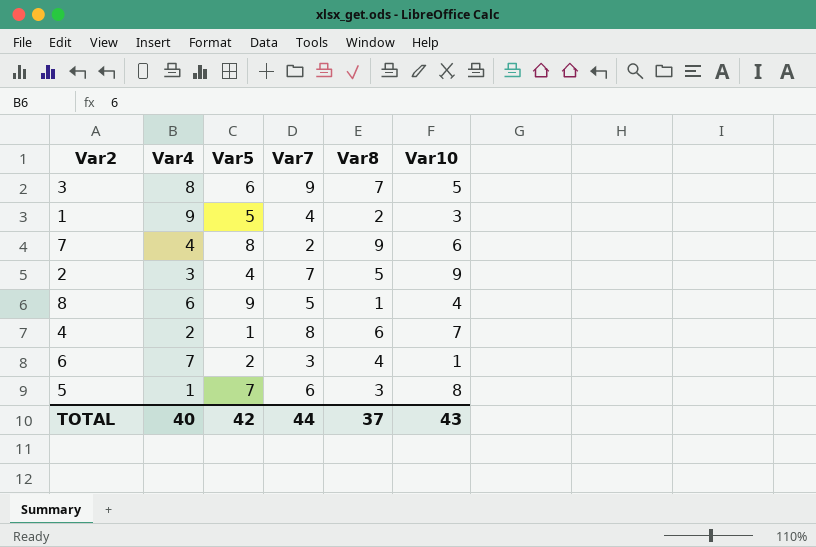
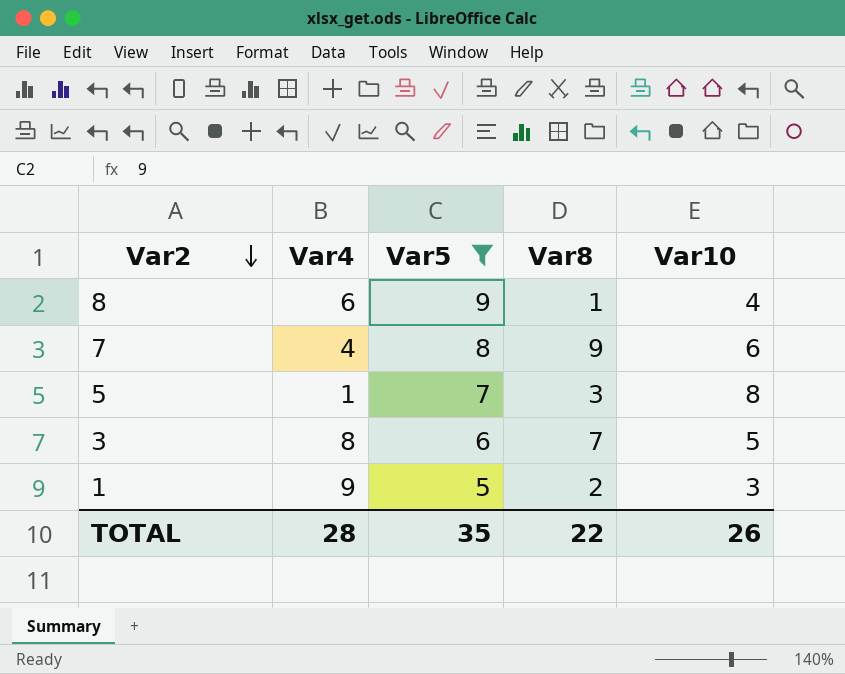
filter: none -> Var5 >= 5
row order: none -> Var2 descending
column Var7 | position: 4 -> none
TOTAL | Var4: 40 -> 28
TOTAL | Var5: 42 -> 35
TOTAL | Var8: 37 -> 22
TOTAL | Var10: 43 -> 26

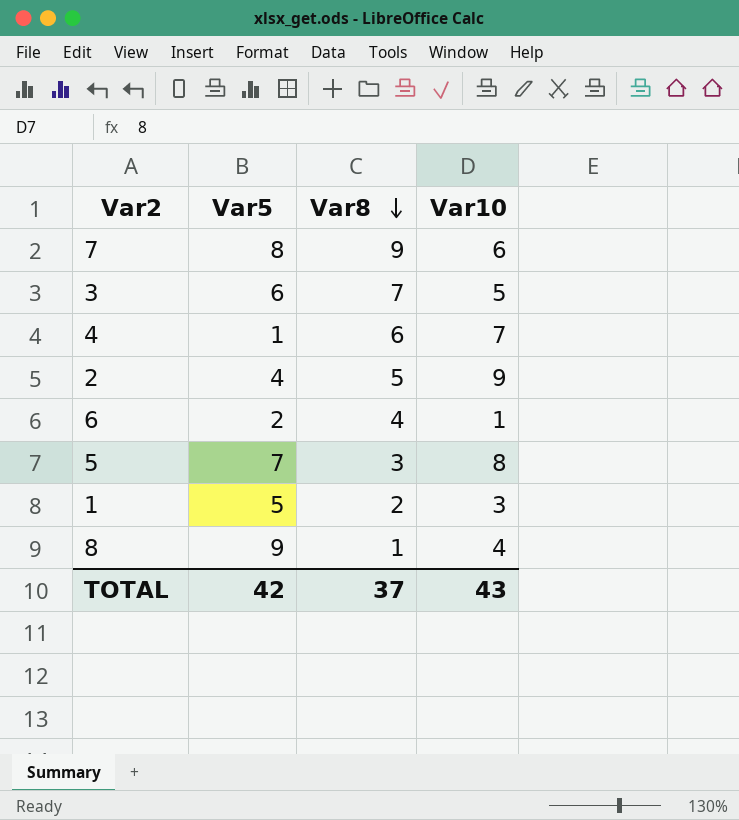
filter: Var5 >= 5 -> none
row order: Var2 descending -> Var8 descending
column Var4 | position: 2 -> none
TOTAL | Var5: 35 -> 42
TOTAL | Var8: 22 -> 37
TOTAL | Var10: 26 -> 43

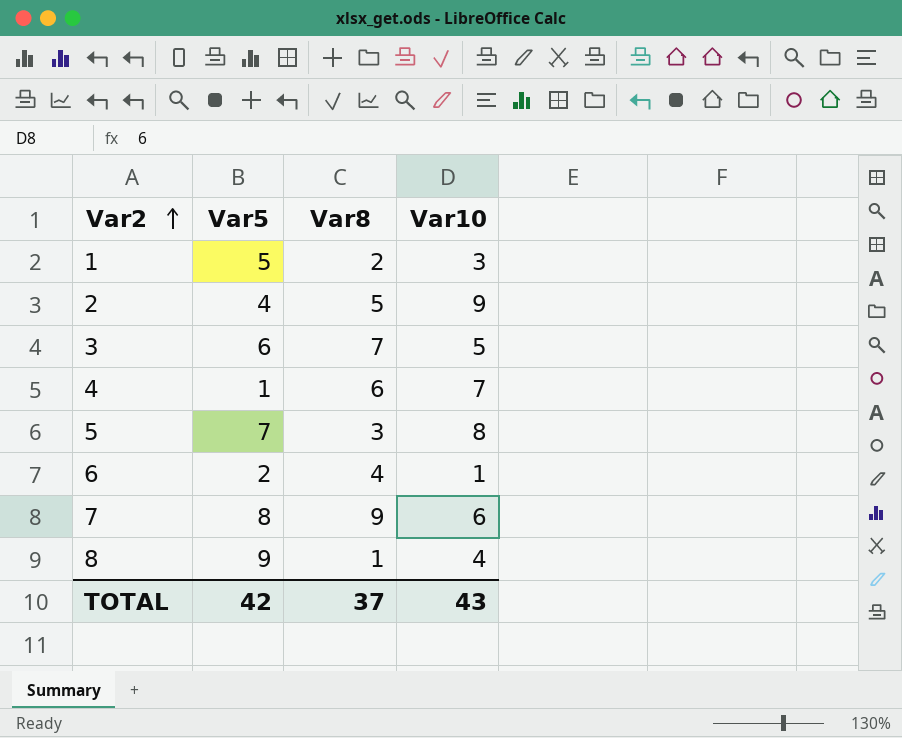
row order: Var8 descending -> Var2 ascending

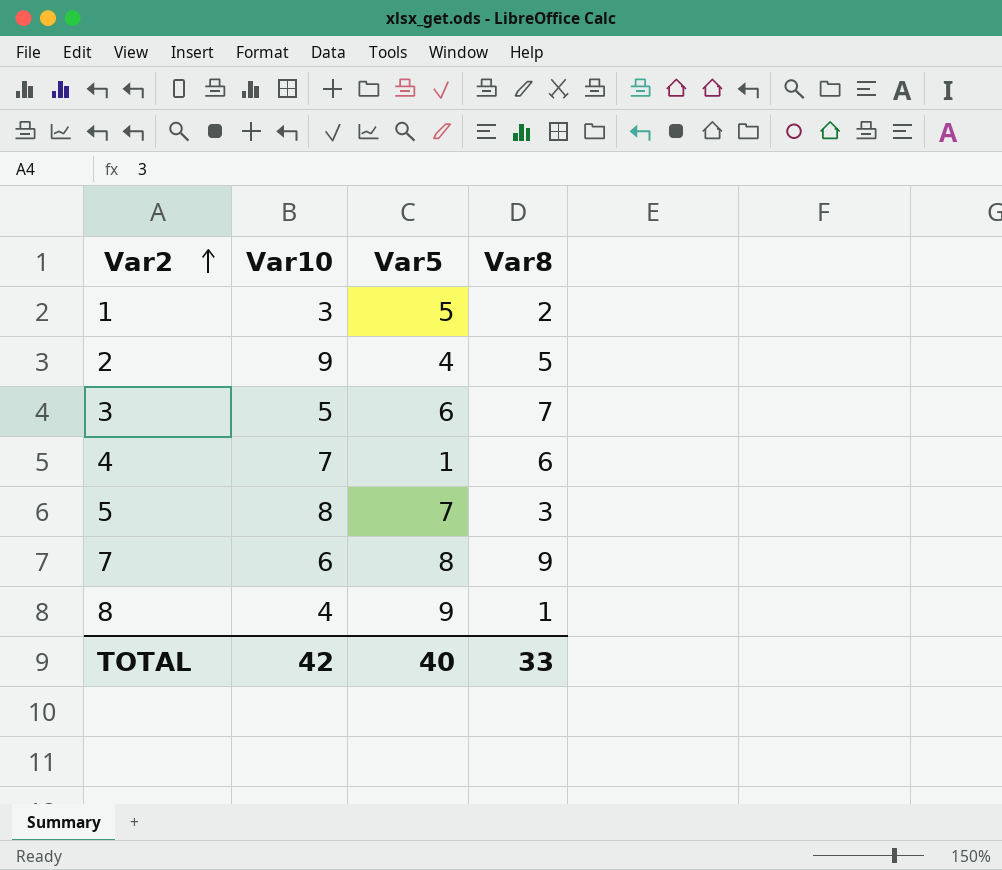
column Var10 | position: 4 -> 2
row 6: 2 | 4 | 1 -> none
TOTAL | Var10: 43 -> 42
TOTAL | Var5: 42 -> 40
TOTAL | Var8: 37 -> 33

